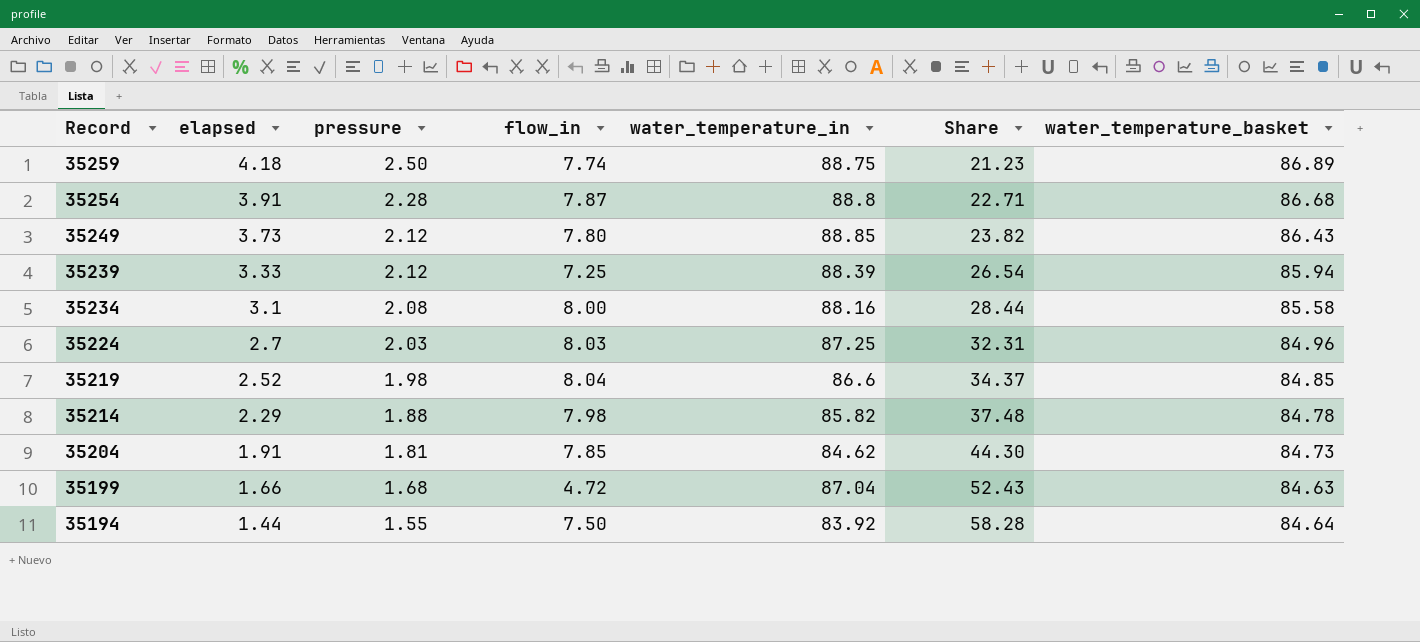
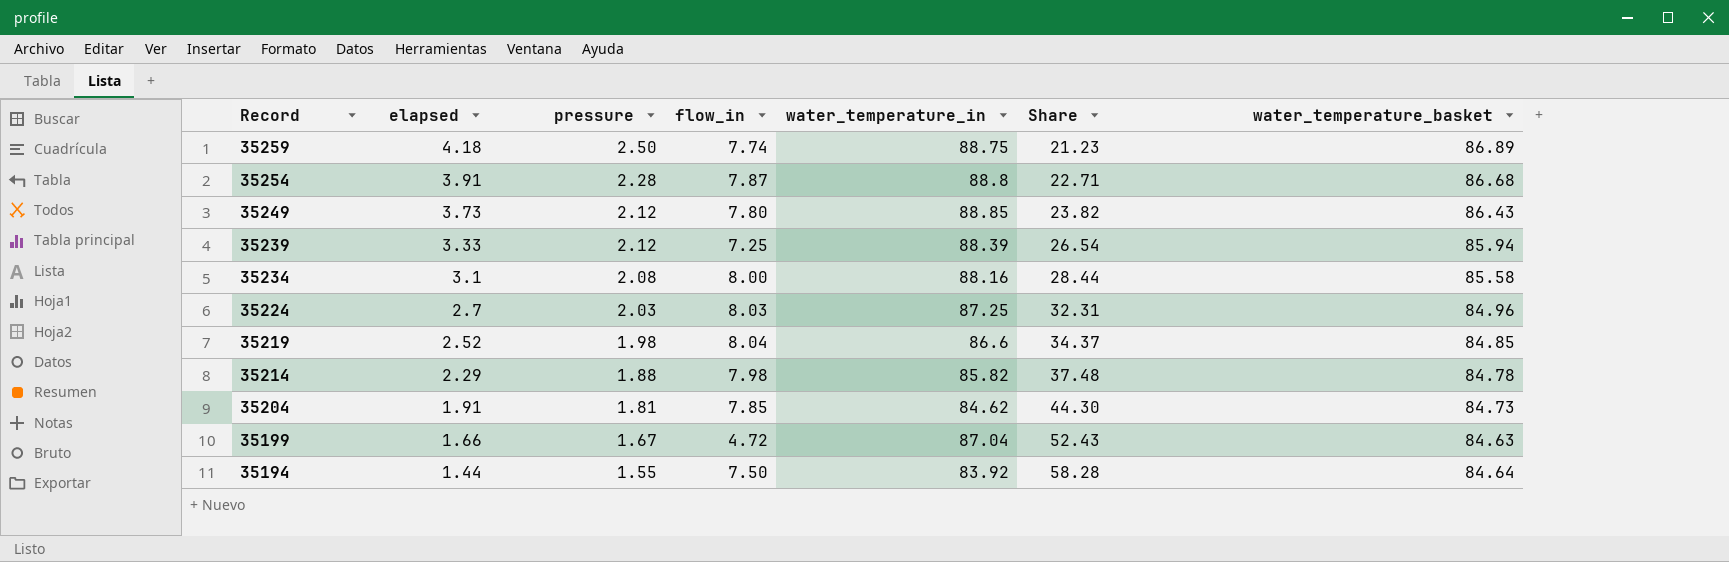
35199 | pressure: 1.68 -> 1.67

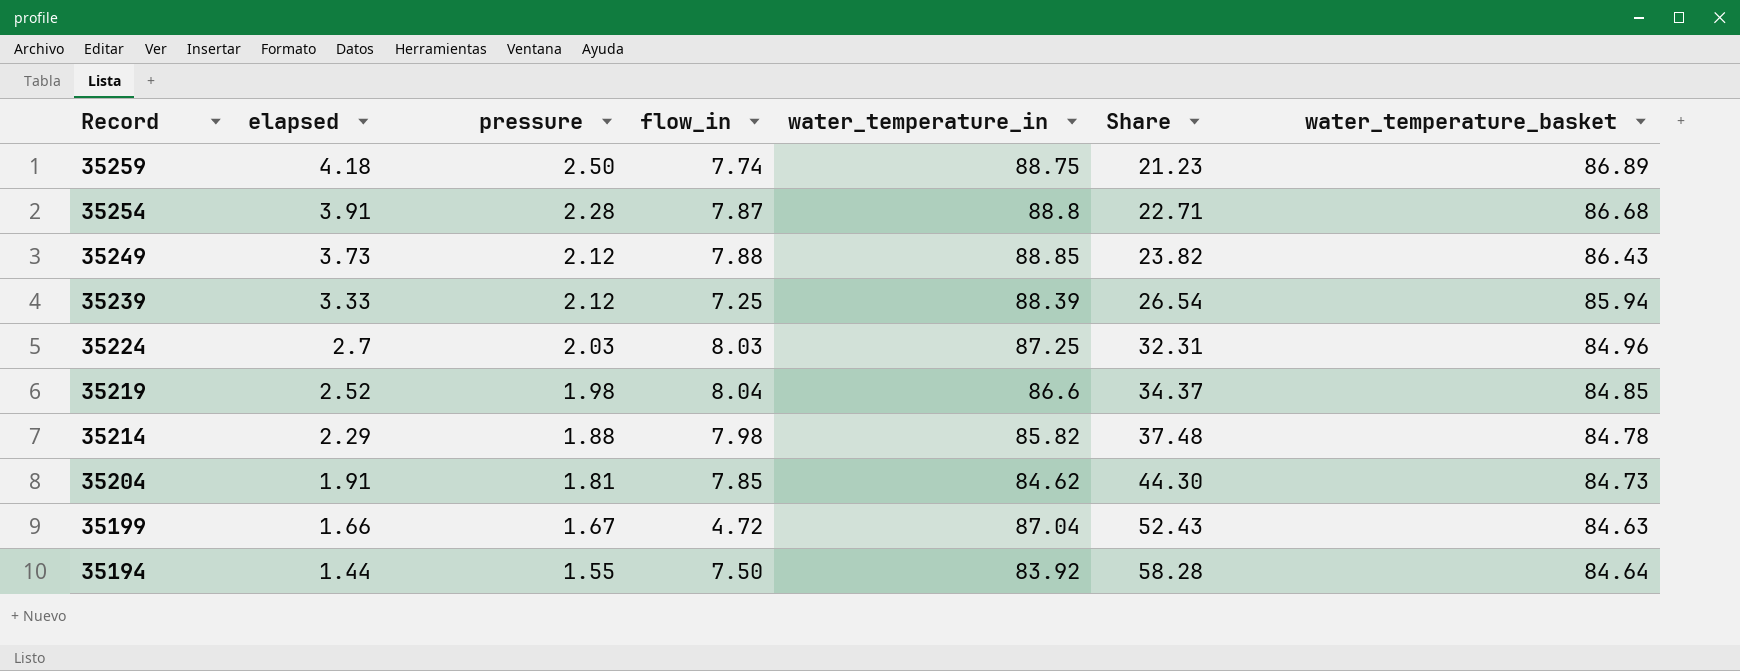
row 35234: 3.1 | 2.08 | 8.00 | 88.16 | 28.44 | 85.58 -> none
35249 | flow_in: 7.80 -> 7.88

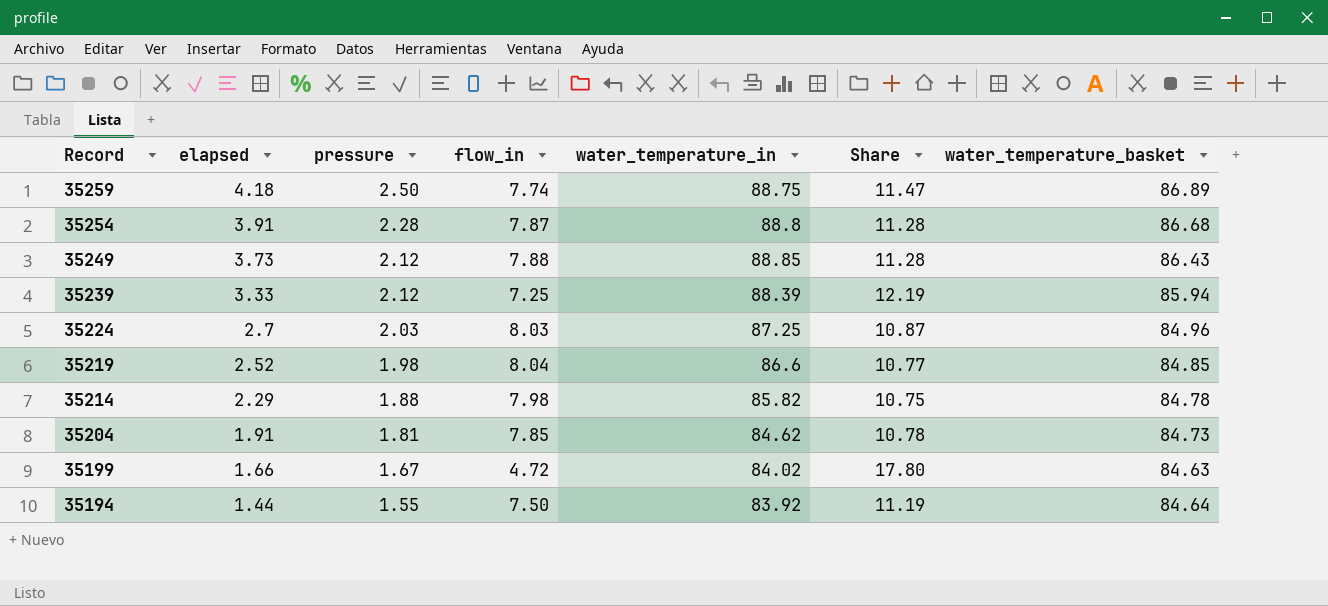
column Share | formula: [water_temperature_in] / [elapsed] -> [water_temperature_in] / [flow_in]
35199 | water_temperature_in: 87.04 -> 84.02

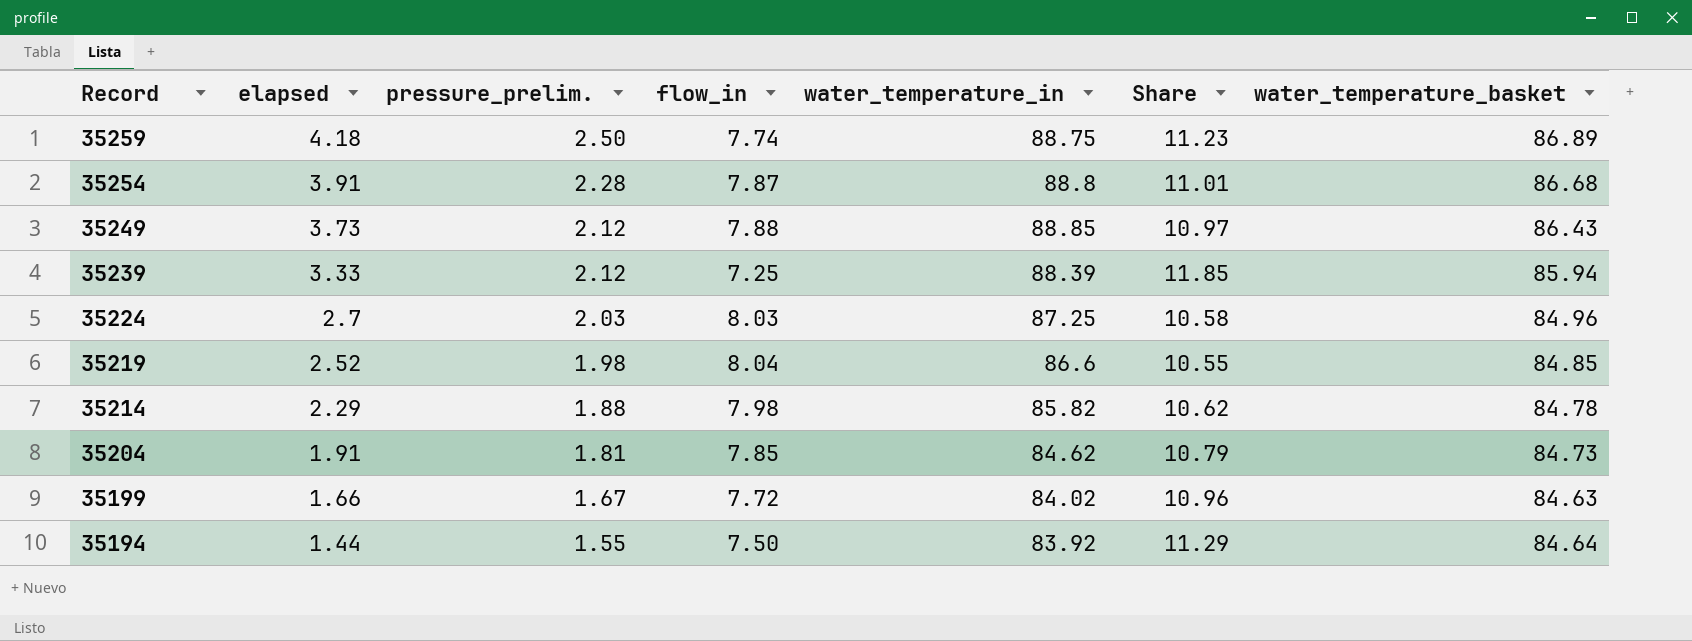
column name: pressure -> pressure_prelim.
column Share | formula: [water_temperature_in] / [flow_in] -> [water_temperature_basket] / [flow_in]
35199 | flow_in: 4.72 -> 7.72

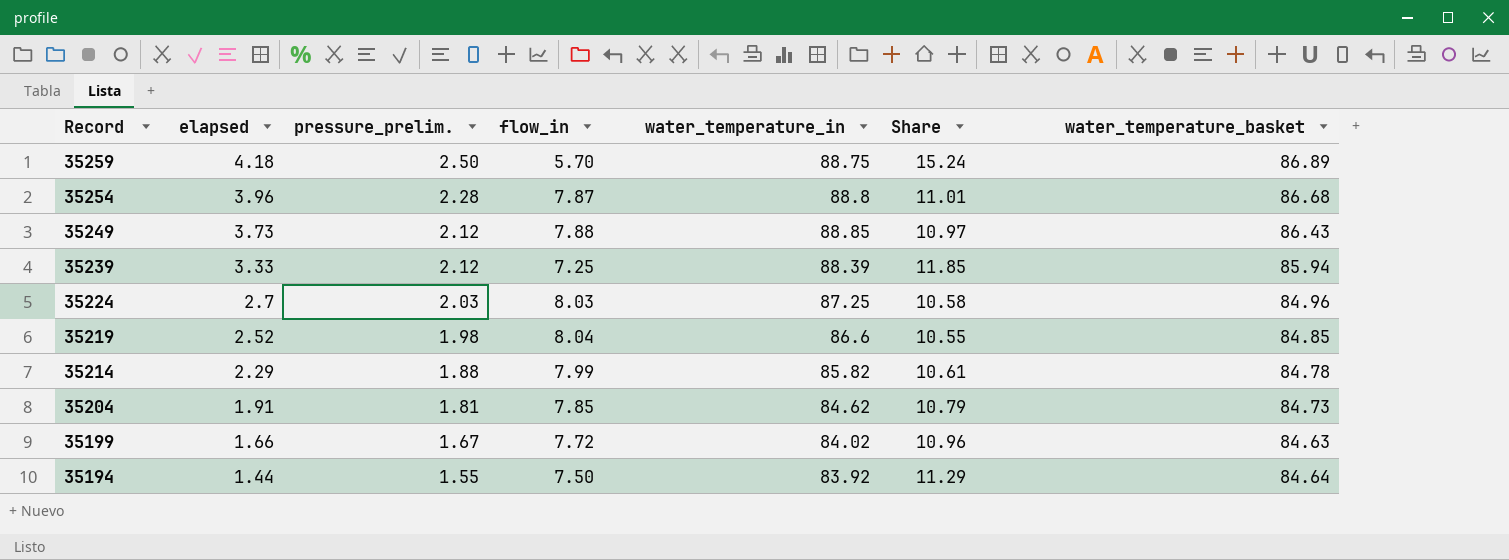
35259 | flow_in: 7.74 -> 5.70
35259 | Share: 11.23 -> 15.24
35254 | elapsed: 3.91 -> 3.96
35214 | flow_in: 7.98 -> 7.99
35214 | Share: 10.62 -> 10.61

